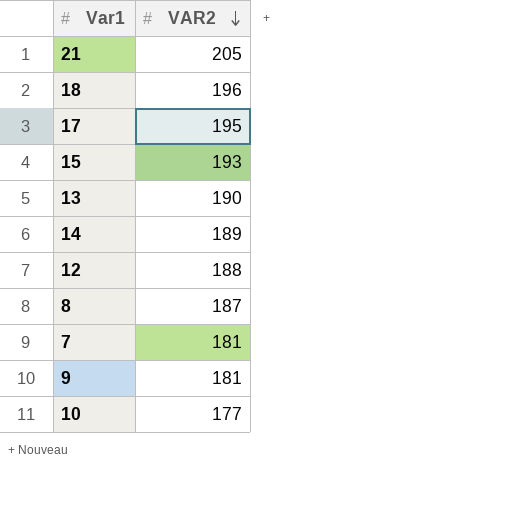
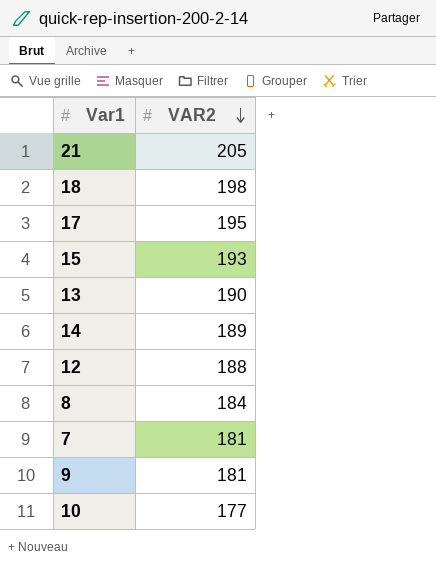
18 | VAR2: 196 -> 198
8 | VAR2: 187 -> 184

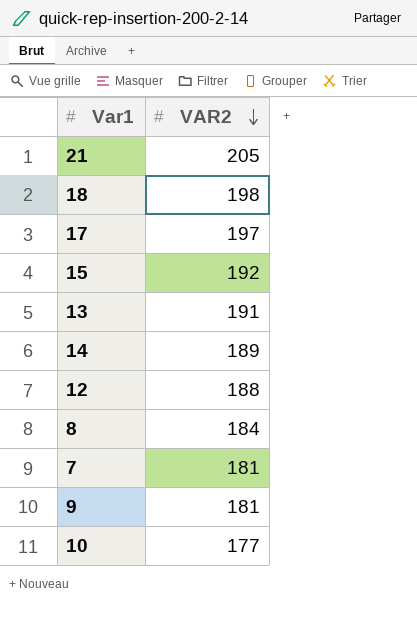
17 | VAR2: 195 -> 197
15 | VAR2: 193 -> 192
13 | VAR2: 190 -> 191

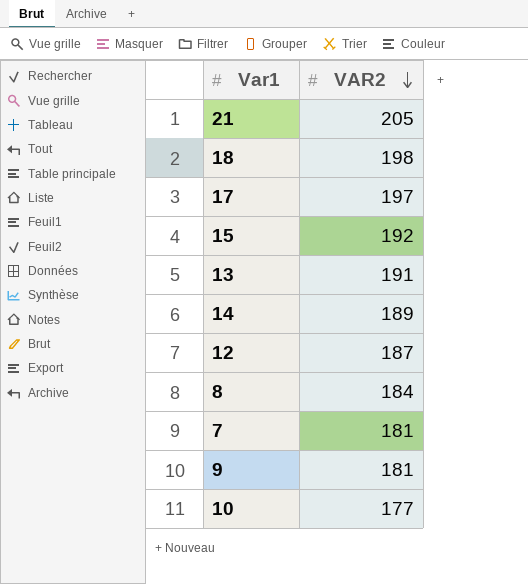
12 | VAR2: 188 -> 187

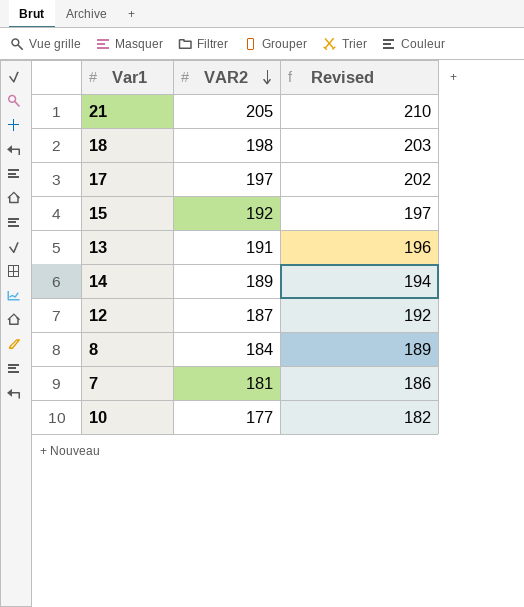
column Revised | formula: none -> [VAR2] + 5
row 9: 181 -> none

